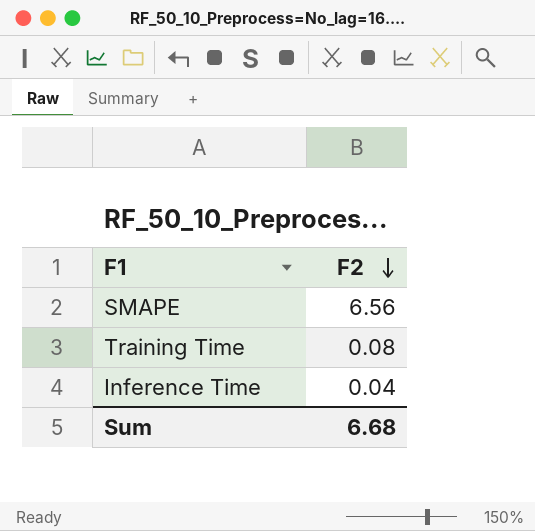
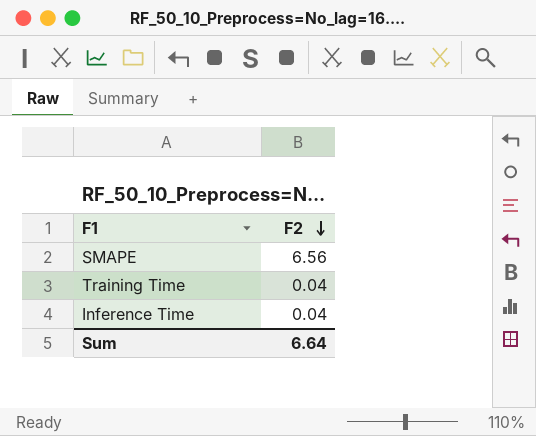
Training Time | F2: 0.08 -> 0.04
Sum | F2: 6.68 -> 6.64

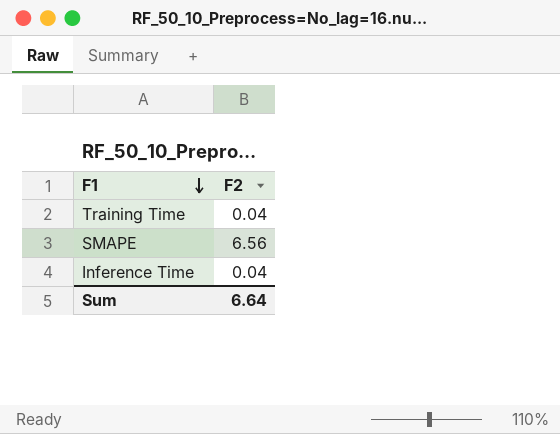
row order: F2 descending -> F1 descending

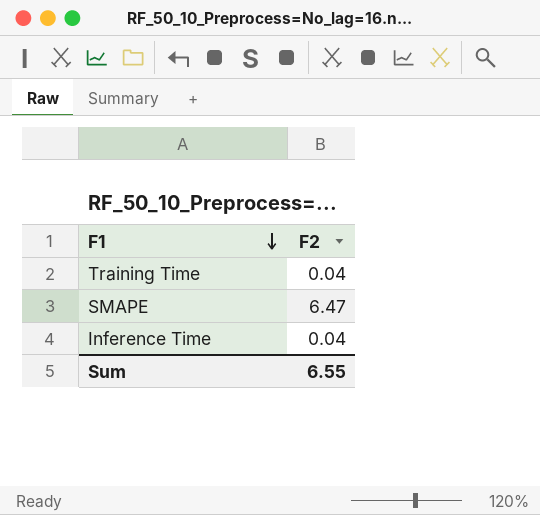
SMAPE | F2: 6.56 -> 6.47
Sum | F2: 6.64 -> 6.55

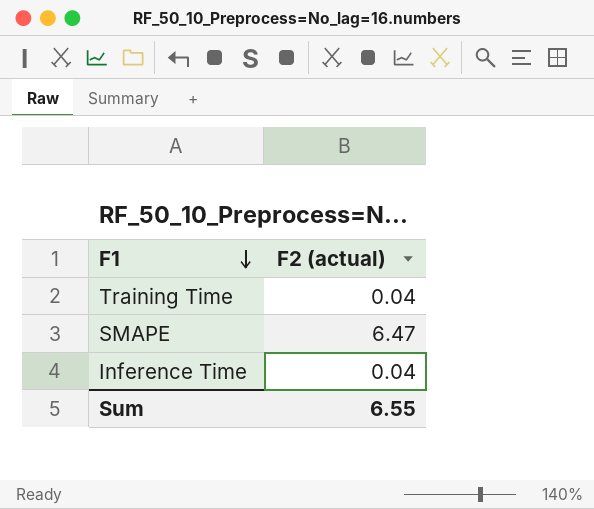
column name: F2 -> F2 (actual)

